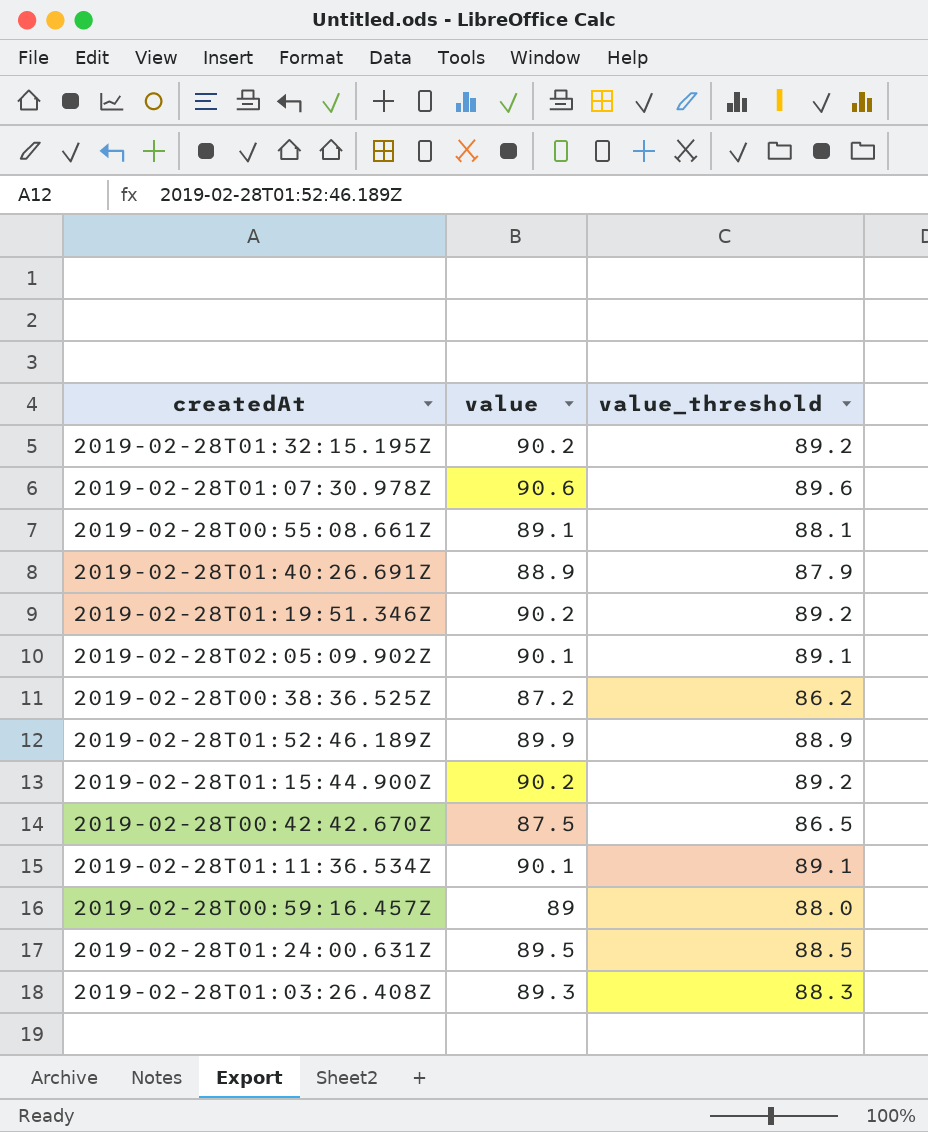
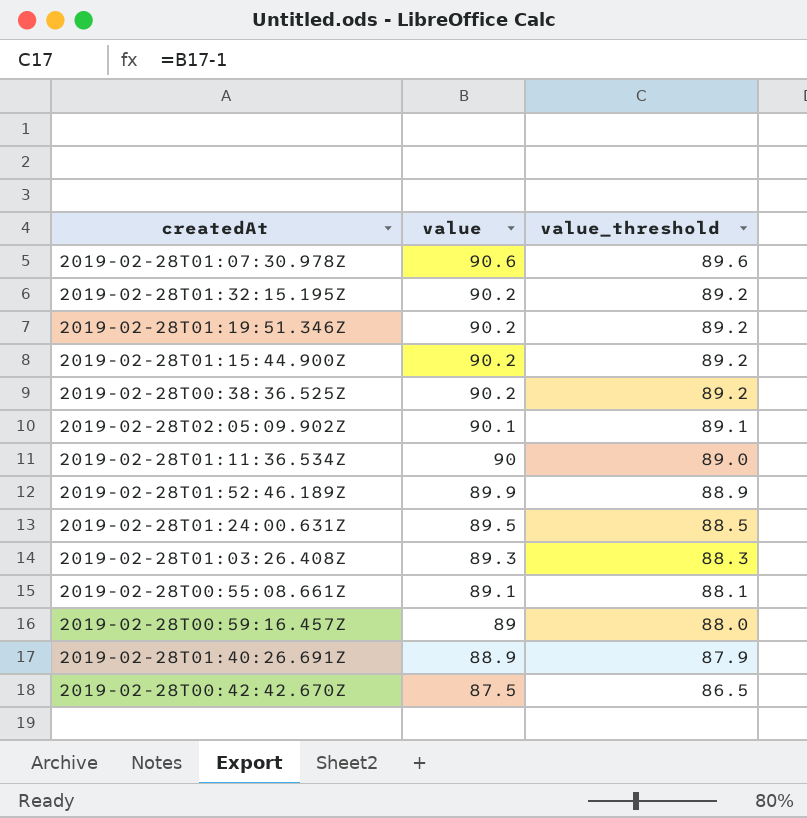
row order: none -> value descending
2019-02-28T00:38:36.525Z | value: 87.2 -> 90.2
2019-02-28T00:38:36.525Z | value_threshold: 86.2 -> 89.2
2019-02-28T01:11:36.534Z | value: 90.1 -> 90
2019-02-28T01:11:36.534Z | value_threshold: 89.1 -> 89.0

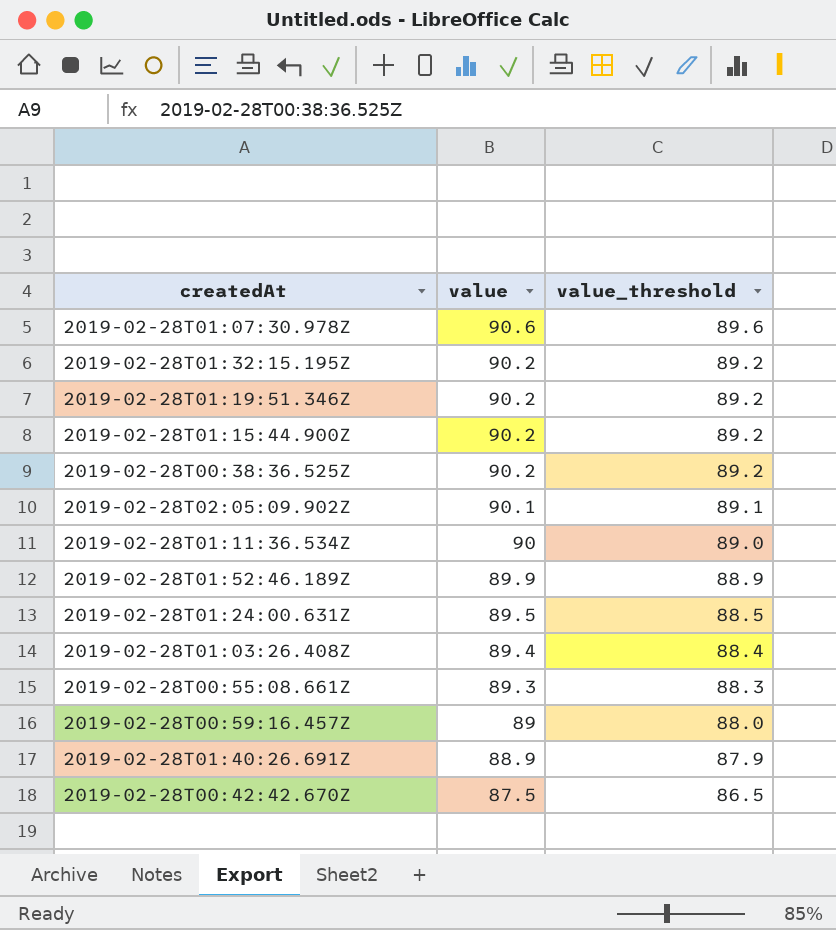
2019-02-28T01:03:26.408Z | value: 89.3 -> 89.4
2019-02-28T01:03:26.408Z | value_threshold: 88.3 -> 88.4
2019-02-28T00:55:08.661Z | value: 89.1 -> 89.3
2019-02-28T00:55:08.661Z | value_threshold: 88.1 -> 88.3

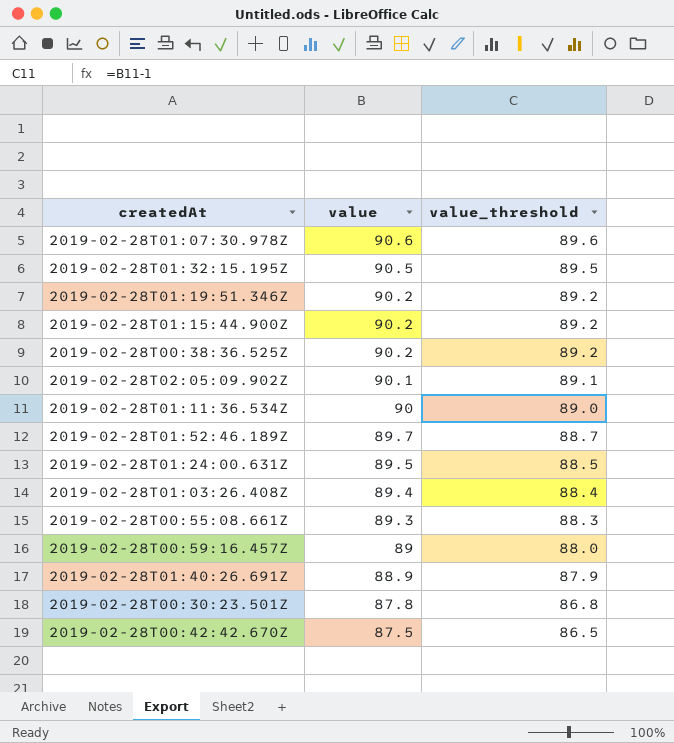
2019-02-28T01:32:15.195Z | value: 90.2 -> 90.5
2019-02-28T01:32:15.195Z | value_threshold: 89.2 -> 89.5
2019-02-28T01:52:46.189Z | value: 89.9 -> 89.7
2019-02-28T01:52:46.189Z | value_threshold: 88.9 -> 88.7
row 2019-02-28T00:30:23.501Z: none -> 87.8 | 86.8

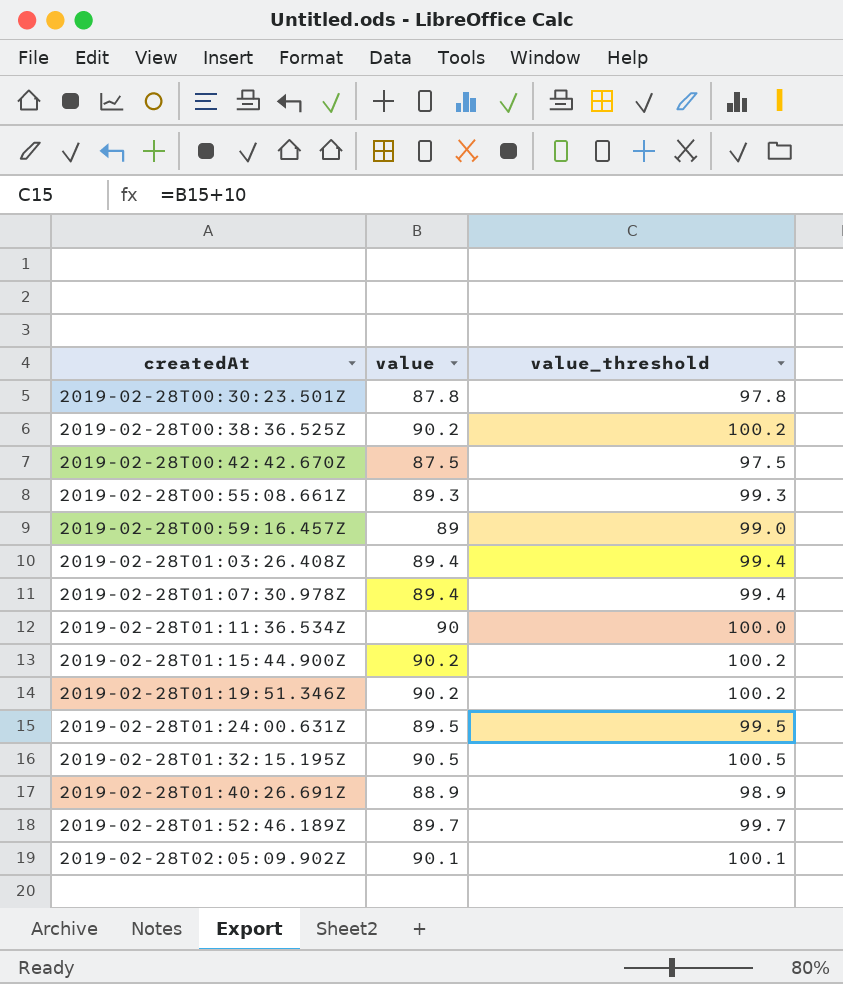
row order: value descending -> createdAt ascending
column value_threshold | formula: [value] - 1 -> [value] + 10
2019-02-28T01:07:30.978Z | value: 90.6 -> 89.4

